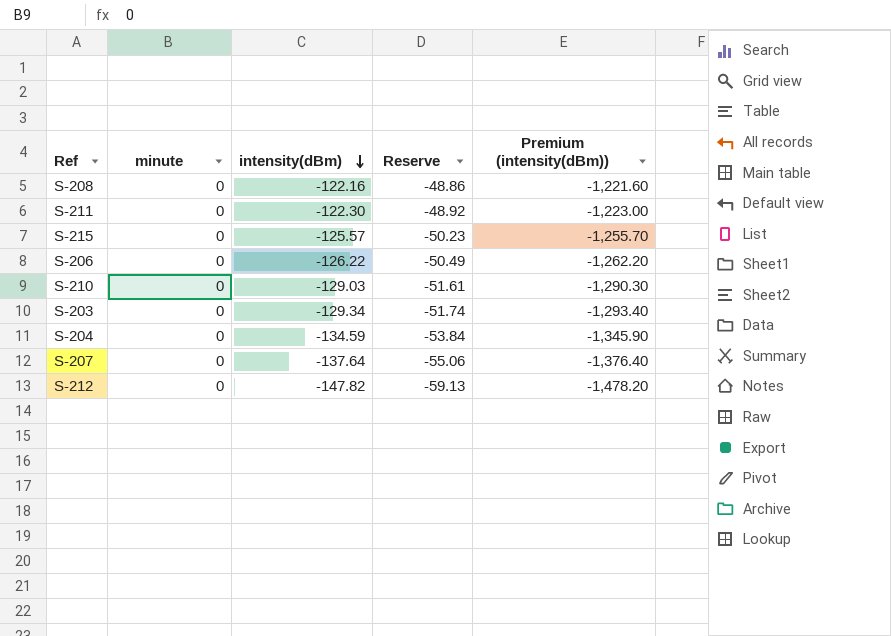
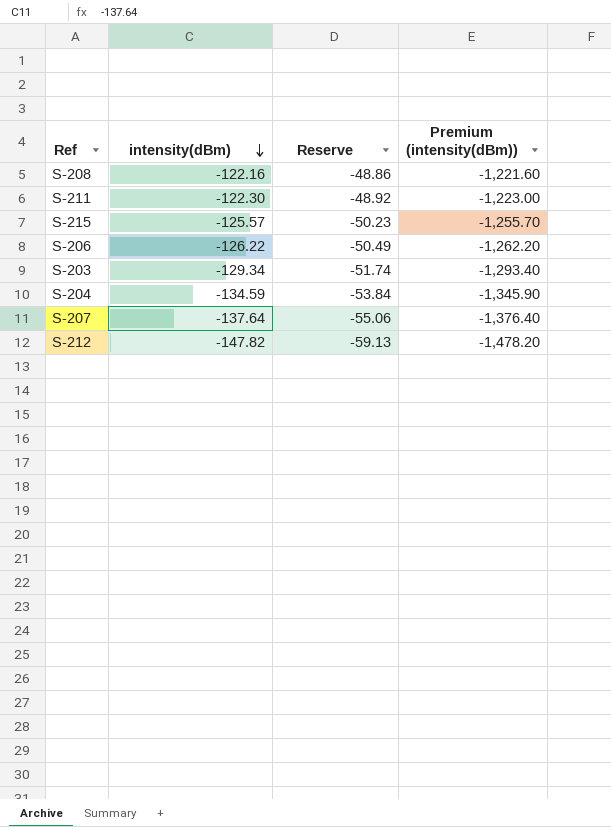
column minute | position: 2 -> none
row S-210: 0 | -129.03 | -51.61 | -1,290.30 -> none

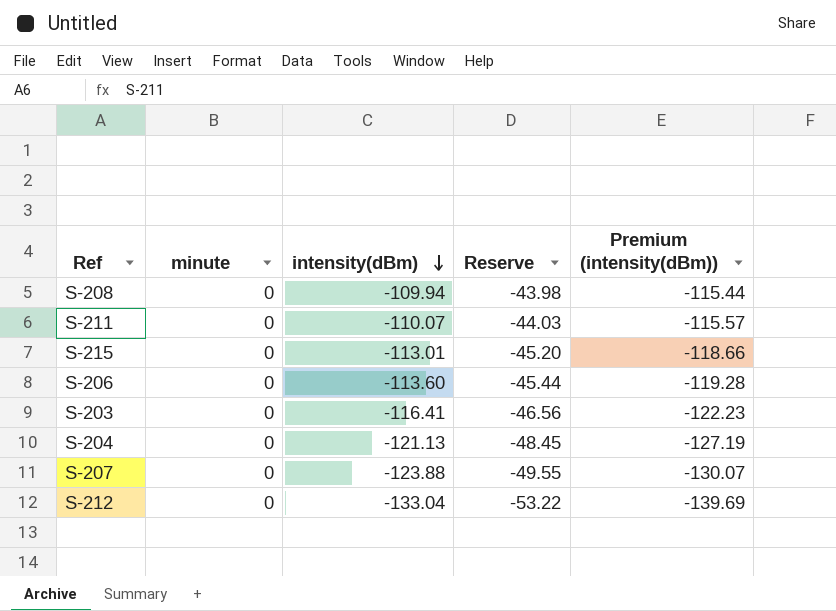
column minute | position: none -> 2
column Premium (intensity(dBm)) | formula: [intensity(dBm)] * 10 -> [intensity(dBm)] * 1.05
S-208 | intensity(dBm): -122.16 -> -109.94
S-208 | Reserve: -48.86 -> -43.98
S-211 | intensity(dBm): -122.30 -> -110.07
S-211 | Reserve: -48.92 -> -44.03
S-215 | intensity(dBm): -125.57 -> -113.01
S-215 | Reserve: -50.23 -> -45.20
S-206 | intensity(dBm): -126.22 -> -113.60
S-206 | Reserve: -50.49 -> -45.44
S-203 | intensity(dBm): -129.34 -> -116.41
S-203 | Reserve: -51.74 -> -46.56
S-204 | intensity(dBm): -134.59 -> -121.13
S-204 | Reserve: -53.84 -> -48.45
S-207 | intensity(dBm): -137.64 -> -123.88
S-207 | Reserve: -55.06 -> -49.55
S-212 | intensity(dBm): -147.82 -> -133.04
S-212 | Reserve: -59.13 -> -53.22

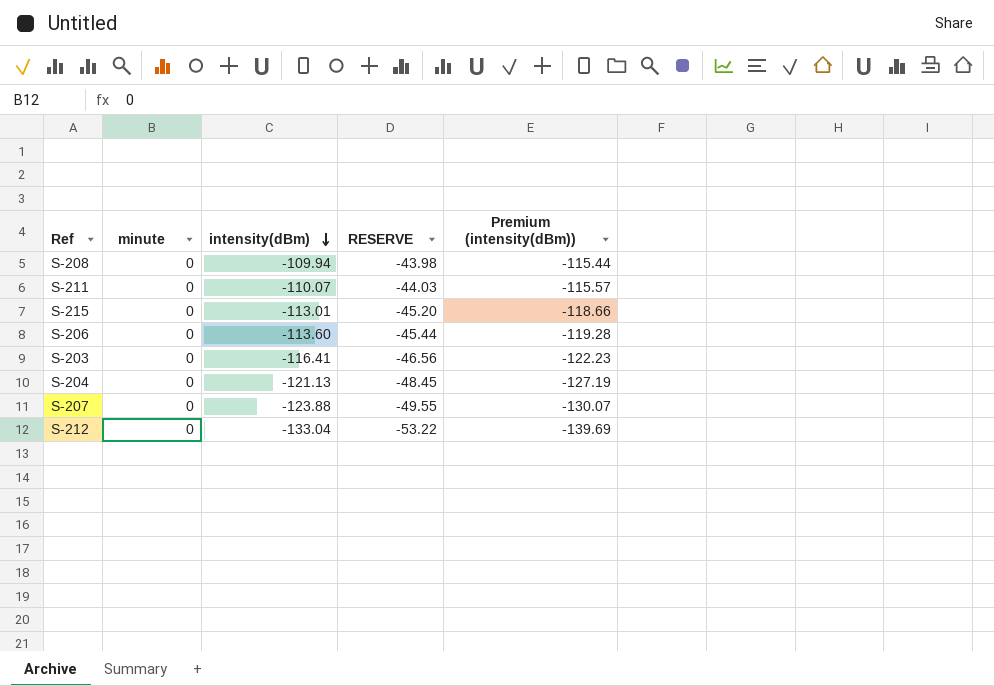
column name: Reserve -> RESERVE

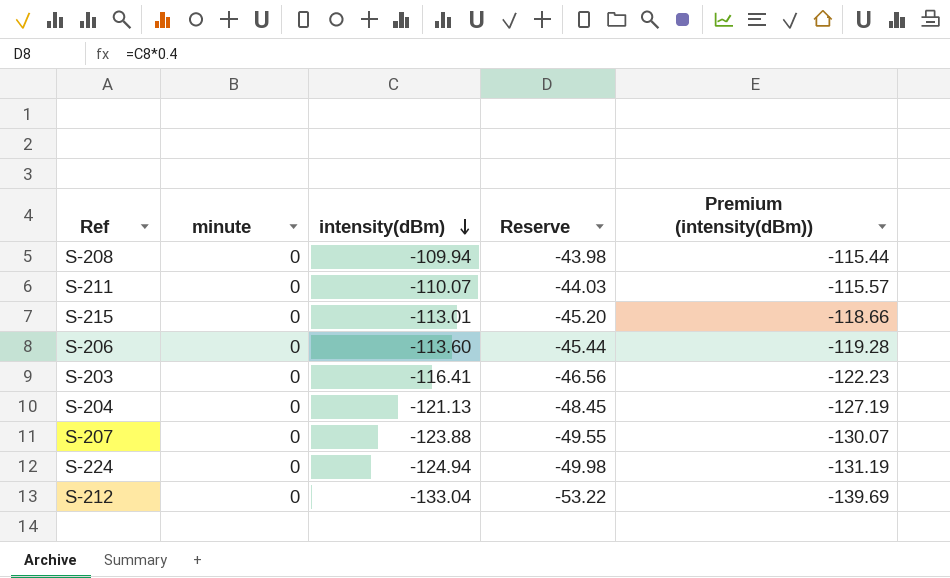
column name: RESERVE -> Reserve
row S-224: none -> 0 | -124.94 | -49.98 | -131.19

